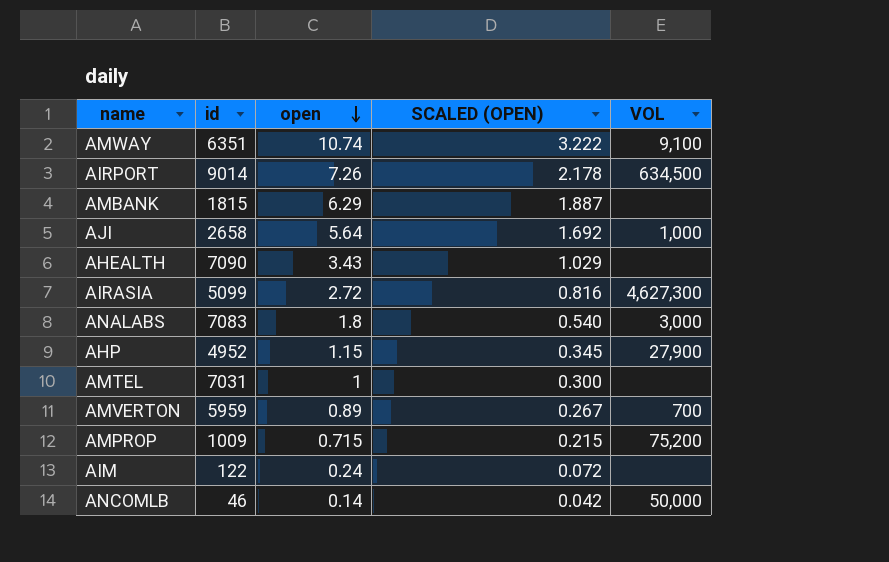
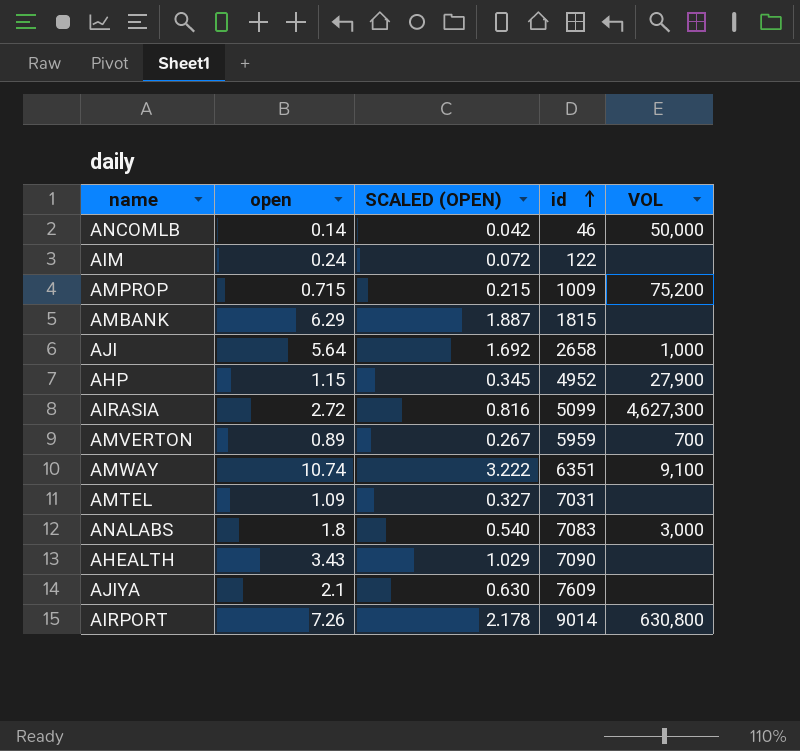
row order: open descending -> id ascending
column id | position: 2 -> 4
AMTEL | open: 1 -> 1.09
AMTEL | SCALED (OPEN): 0.300 -> 0.327
row AJIYA: none -> 2.1 | 0.630 | 7609 | none
AIRPORT | VOL: 634,500 -> 630,800

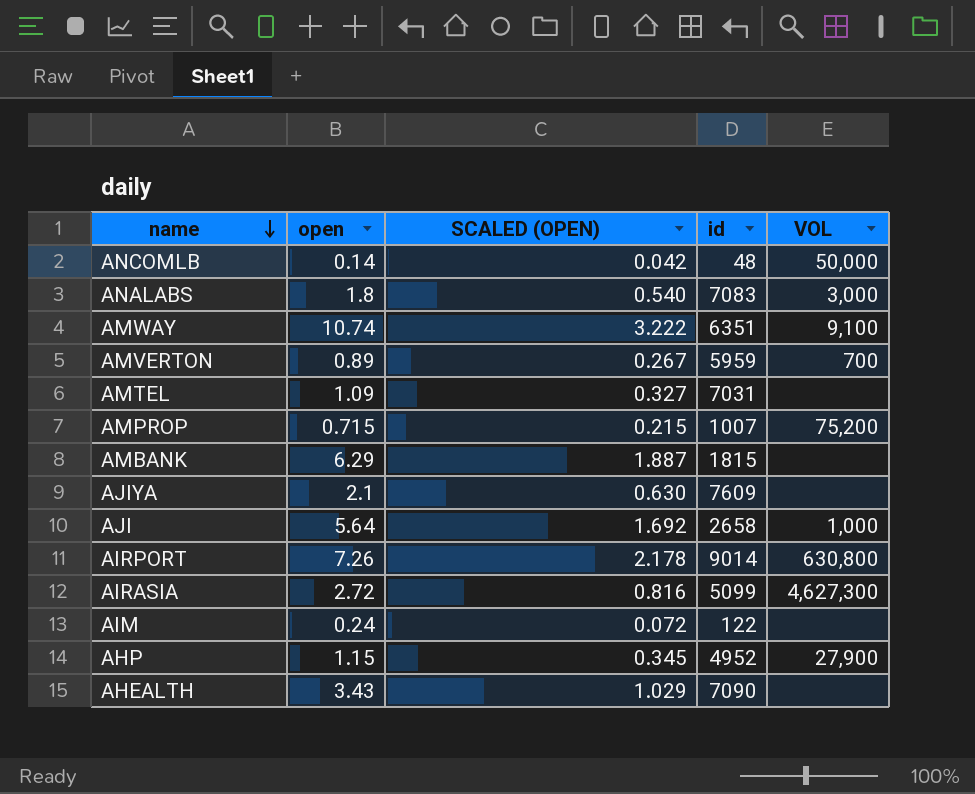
row order: id ascending -> name descending
ANCOMLB | id: 46 -> 48
AMPROP | id: 1009 -> 1007

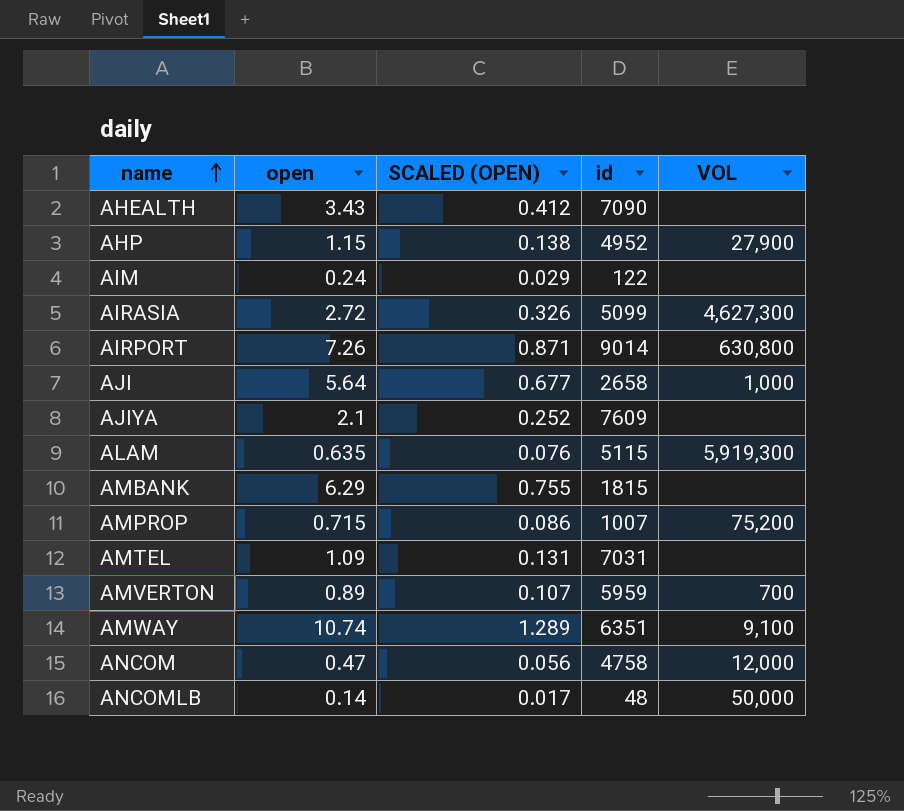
row order: name descending -> name ascending
column SCALED (OPEN) | formula: [open] * 0.3 -> [open] * 0.12
row ANALABS: 1.8 | 0.540 | 7083 | 3,000 -> none
row ALAM: none -> 0.635 | 0.076 | 5115 | 5,919,300
row ANCOM: none -> 0.47 | 0.056 | 4758 | 12,000

